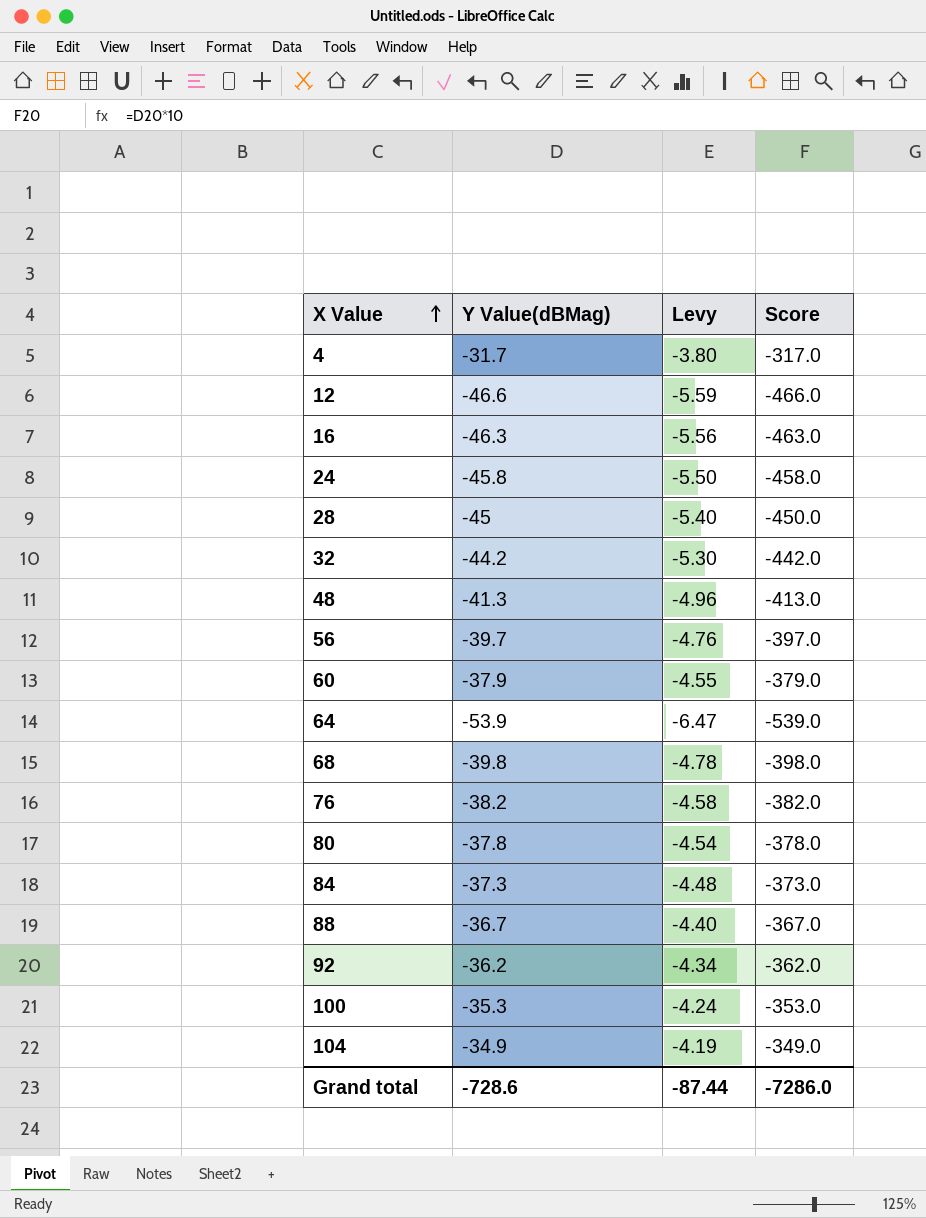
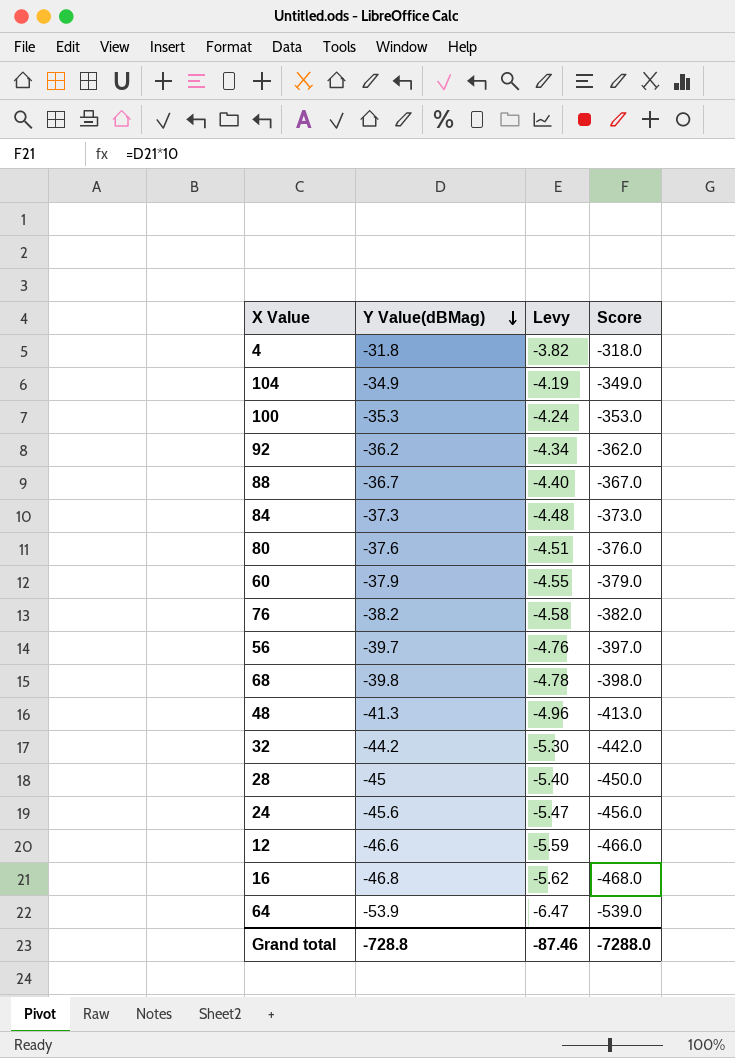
row order: X Value ascending -> Y Value(dBMag) descending
4 | Y Value(dBMag): -31.7 -> -31.8
4 | Levy: -3.80 -> -3.82
4 | Score: -317.0 -> -318.0
80 | Y Value(dBMag): -37.8 -> -37.6
80 | Levy: -4.54 -> -4.51
80 | Score: -378.0 -> -376.0
24 | Y Value(dBMag): -45.8 -> -45.6
24 | Levy: -5.50 -> -5.47
24 | Score: -458.0 -> -456.0
16 | Y Value(dBMag): -46.3 -> -46.8
16 | Levy: -5.56 -> -5.62
16 | Score: -463.0 -> -468.0
Grand total | Y Value(dBMag): -728.6 -> -728.8
Grand total | Levy: -87.44 -> -87.46
Grand total | Score: -7286.0 -> -7288.0

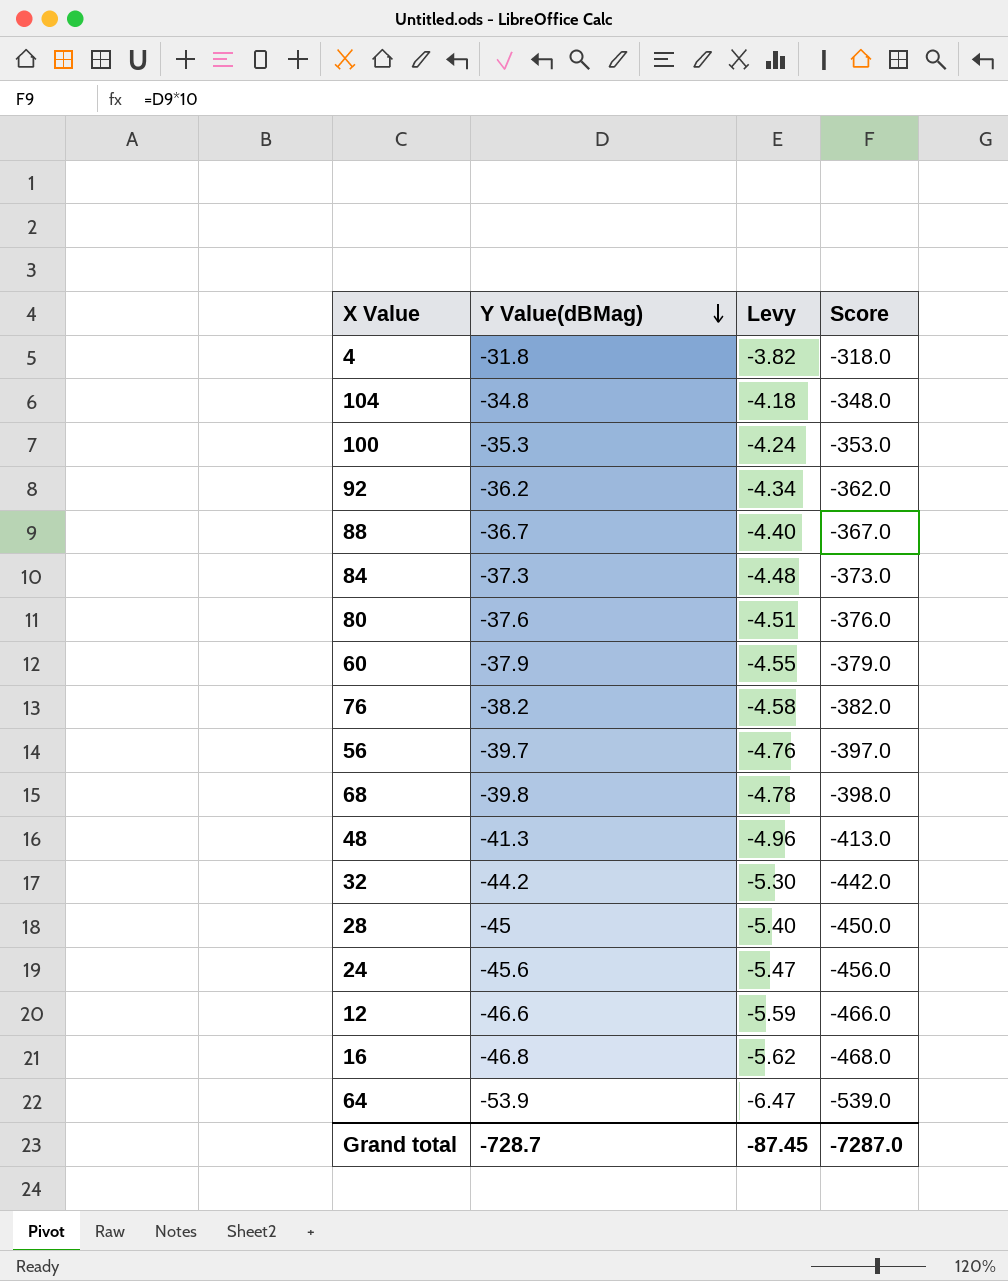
104 | Y Value(dBMag): -34.9 -> -34.8
104 | Levy: -4.19 -> -4.18
104 | Score: -349.0 -> -348.0
Grand total | Y Value(dBMag): -728.8 -> -728.7
Grand total | Levy: -87.46 -> -87.45
Grand total | Score: -7288.0 -> -7287.0

